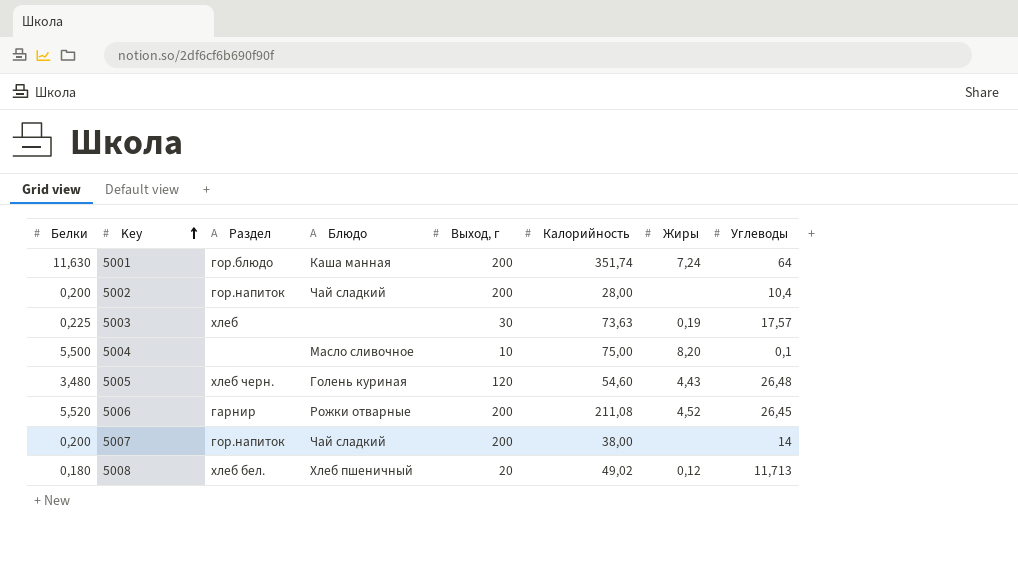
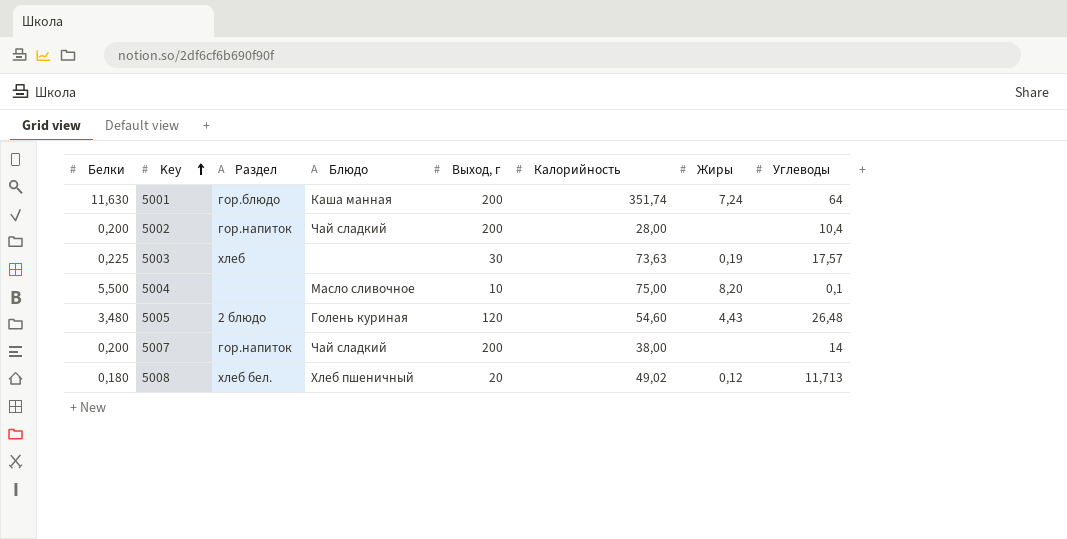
row 5006: 5,520 | гарнир | Рожки отварные | 200 | 211,08 | 4,52 | 26,45 -> none
5005 | Раздел: хлеб черн. -> 2 блюдо

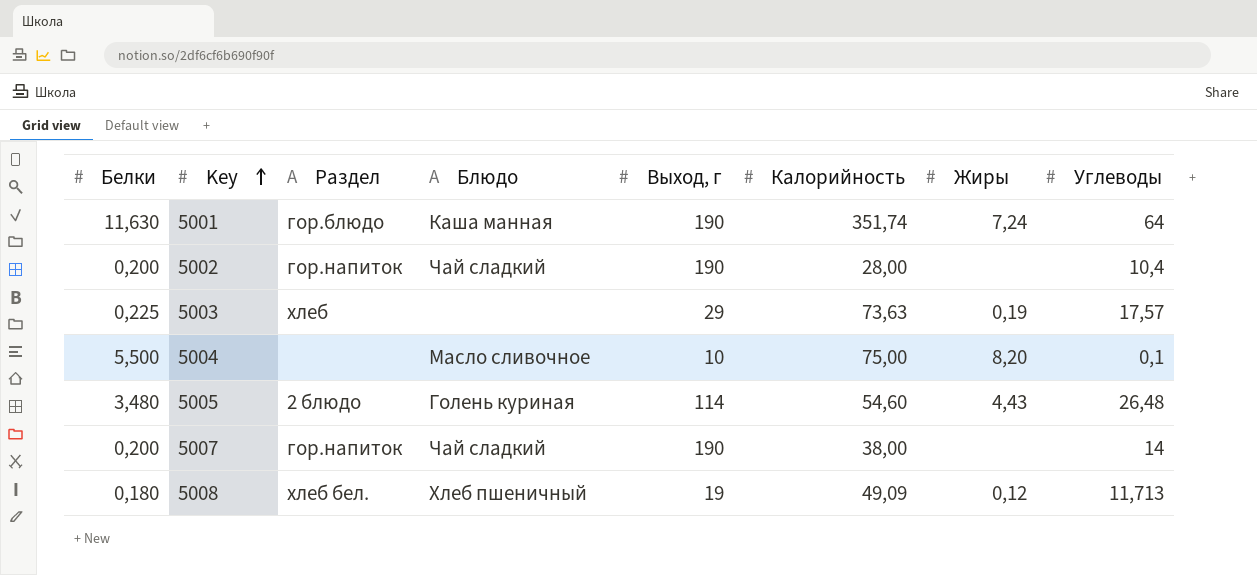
5001 | Выход, г: 200 -> 190
5002 | Выход, г: 200 -> 190
5003 | Выход, г: 30 -> 29
5005 | Выход, г: 120 -> 114
5007 | Выход, г: 200 -> 190
5008 | Выход, г: 20 -> 19
5008 | Калорийность: 49,02 -> 49,09

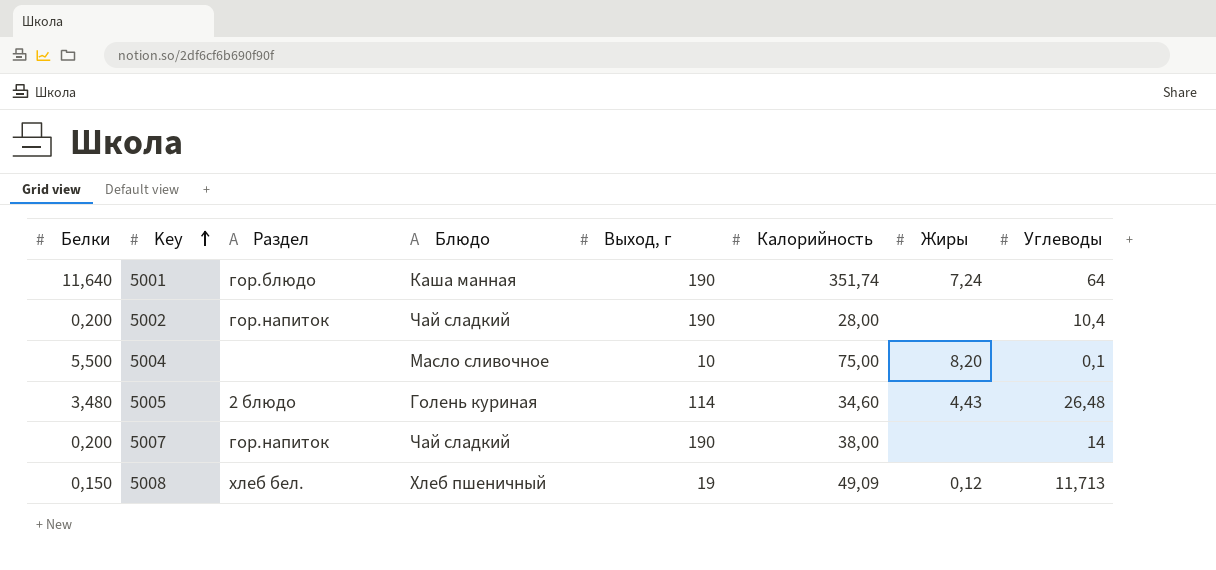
row 5003: 0,225 | хлеб | none | 29 | 73,63 | 0,19 | 17,57 -> none
5001 | Белки: 11,630 -> 11,640
5005 | Калорийность: 54,60 -> 34,60
5008 | Белки: 0,180 -> 0,150

